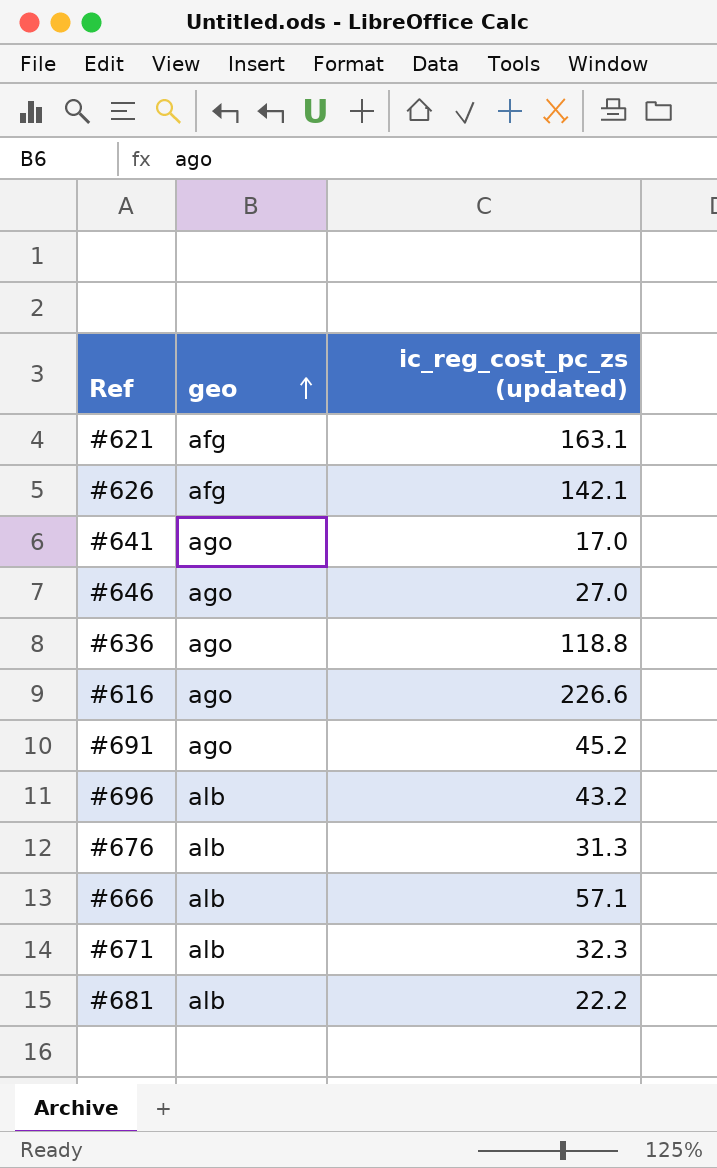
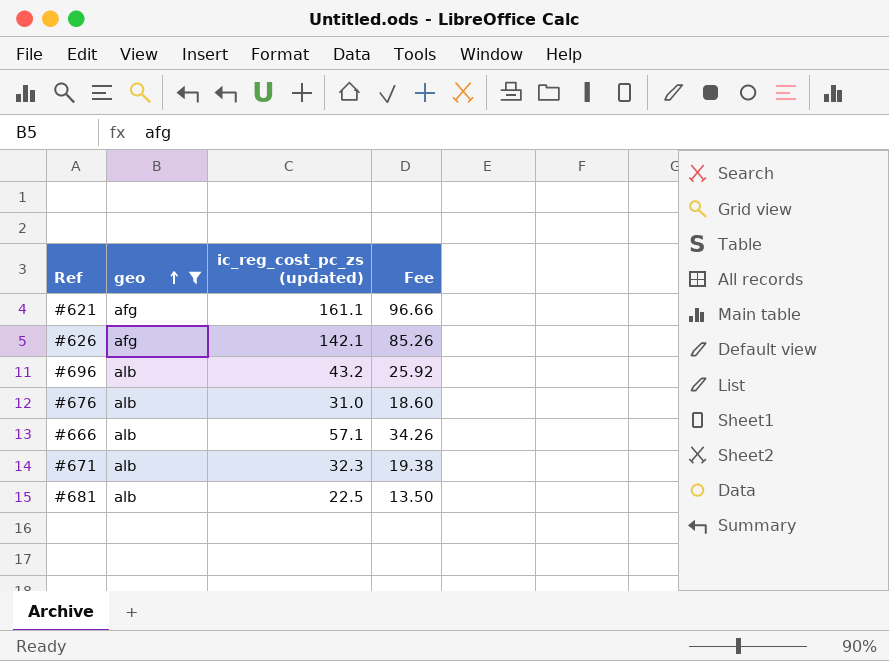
filter: none -> geo != ago
column Fee | formula: none -> [ic_reg_cost_pc_zs (updated)] * 0.6
#621 | ic_reg_cost_pc_zs (updated): 163.1 -> 161.1
#676 | ic_reg_cost_pc_zs (updated): 31.3 -> 31.0
#681 | ic_reg_cost_pc_zs (updated): 22.2 -> 22.5

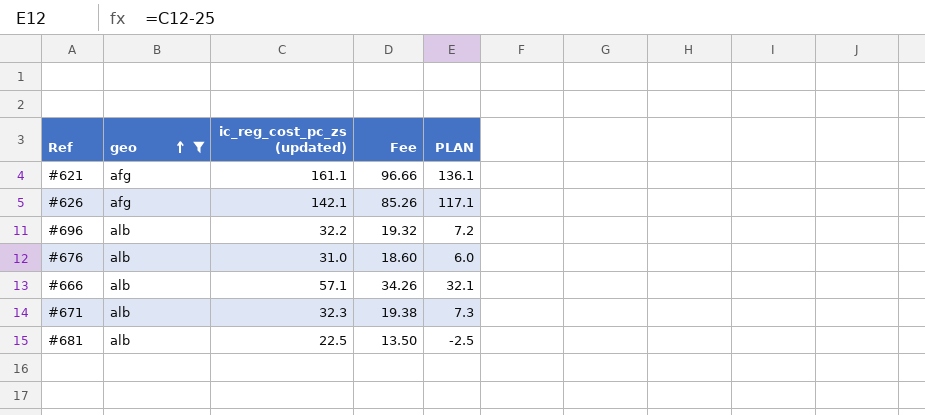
column PLAN | formula: none -> [ic_reg_cost_pc_zs (updated)] - 25
#696 | ic_reg_cost_pc_zs (updated): 43.2 -> 32.2
#696 | Fee: 25.92 -> 19.32

